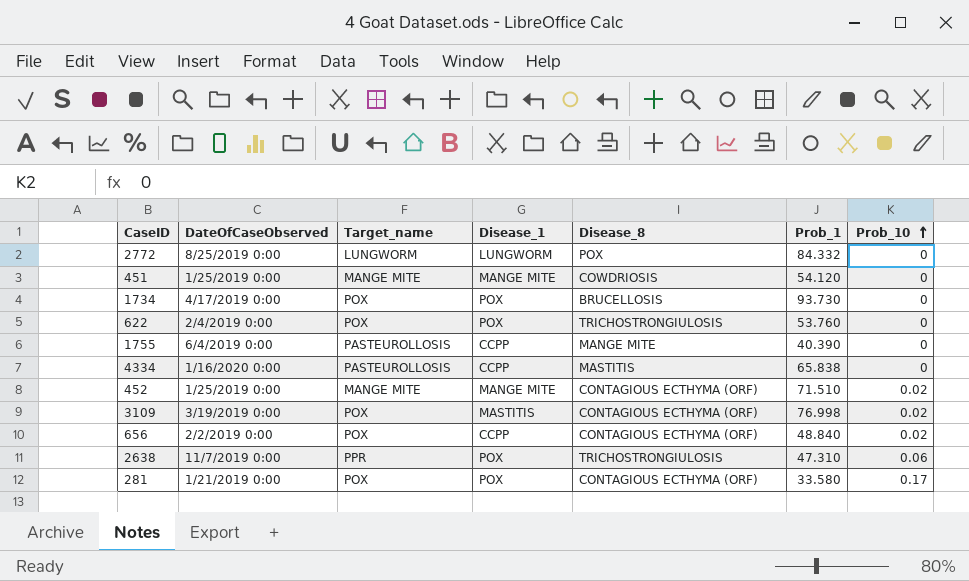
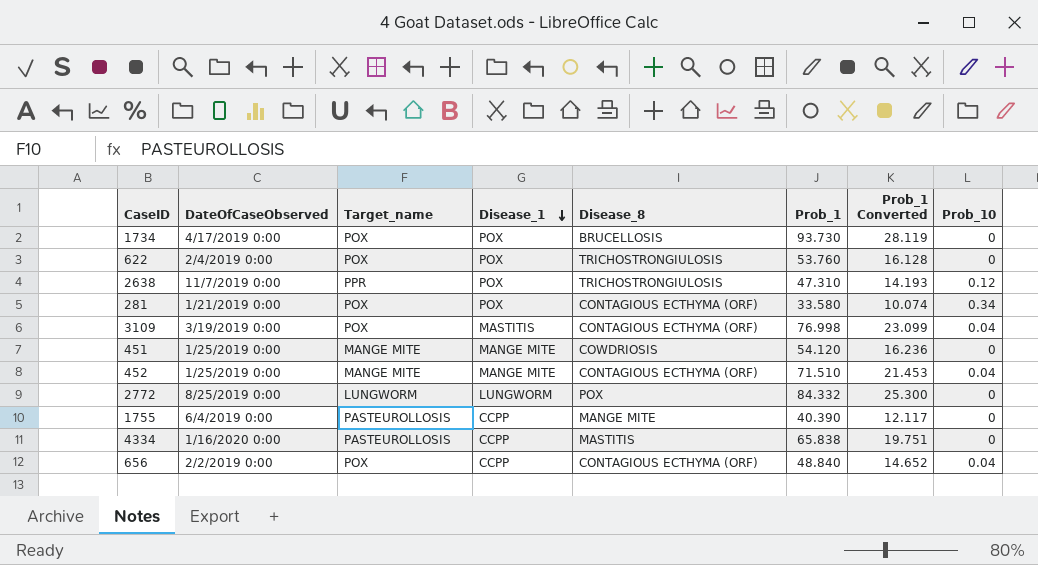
row order: Prob_10 ascending -> Disease_1 descending
column Prob_1 Converted | formula: none -> [Prob_1] * 0.3
2638 | Prob_10: 0.06 -> 0.12
281 | Prob_10: 0.17 -> 0.34
3109 | Prob_10: 0.02 -> 0.04
452 | Prob_10: 0.02 -> 0.04
656 | Prob_10: 0.02 -> 0.04

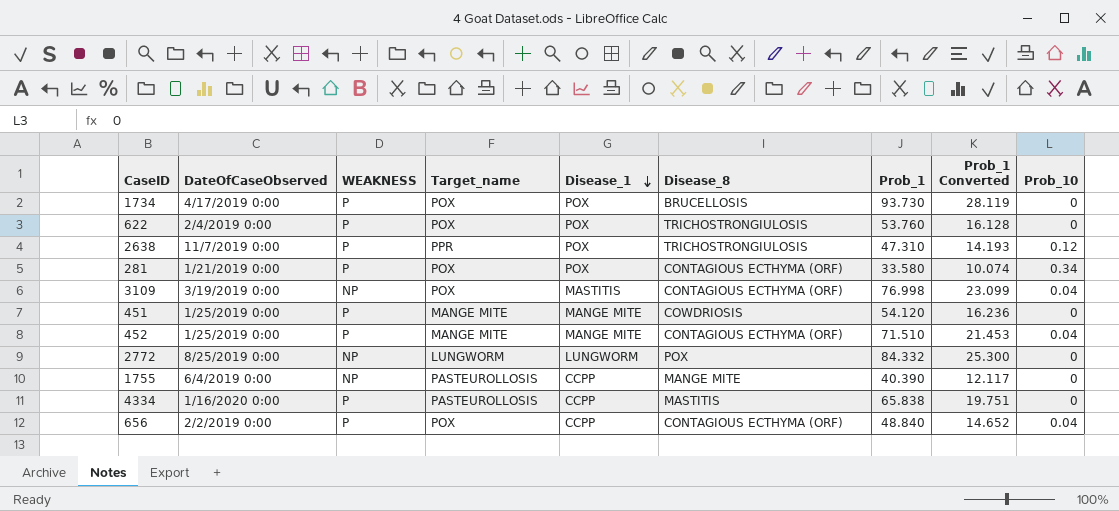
column WEAKNESS | position: none -> 3

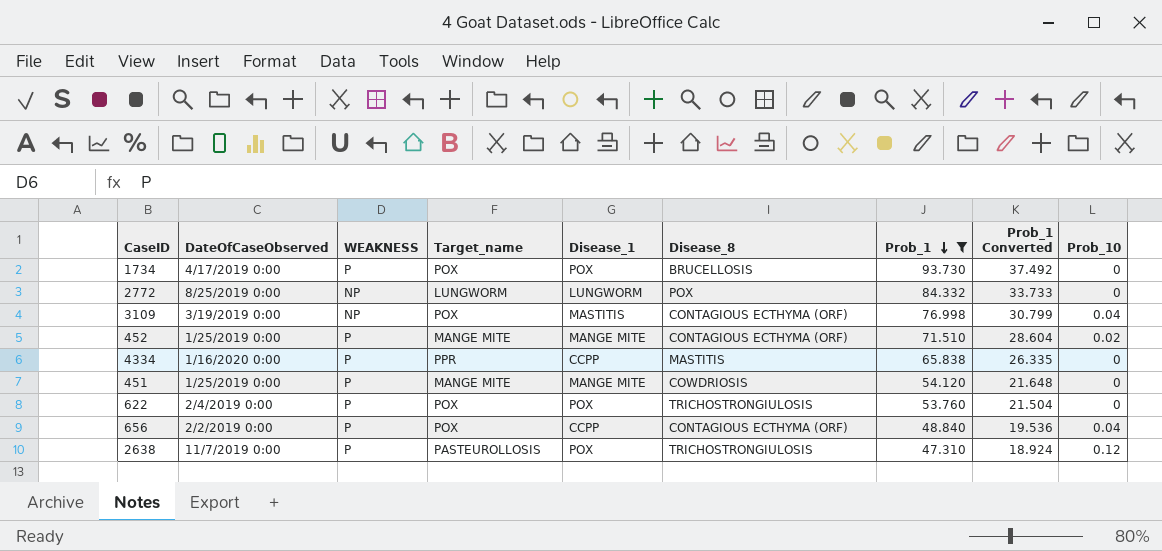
filter: none -> Prob_1 >= 47.310
row order: Disease_1 descending -> Prob_1 descending
column Prob_1 Converted | formula: [Prob_1] * 0.3 -> [Prob_1] * 0.4
452 | Prob_10: 0.04 -> 0.02
4334 | Target_name: PASTEUROLLOSIS -> PPR
2638 | Target_name: PPR -> PASTEUROLLOSIS

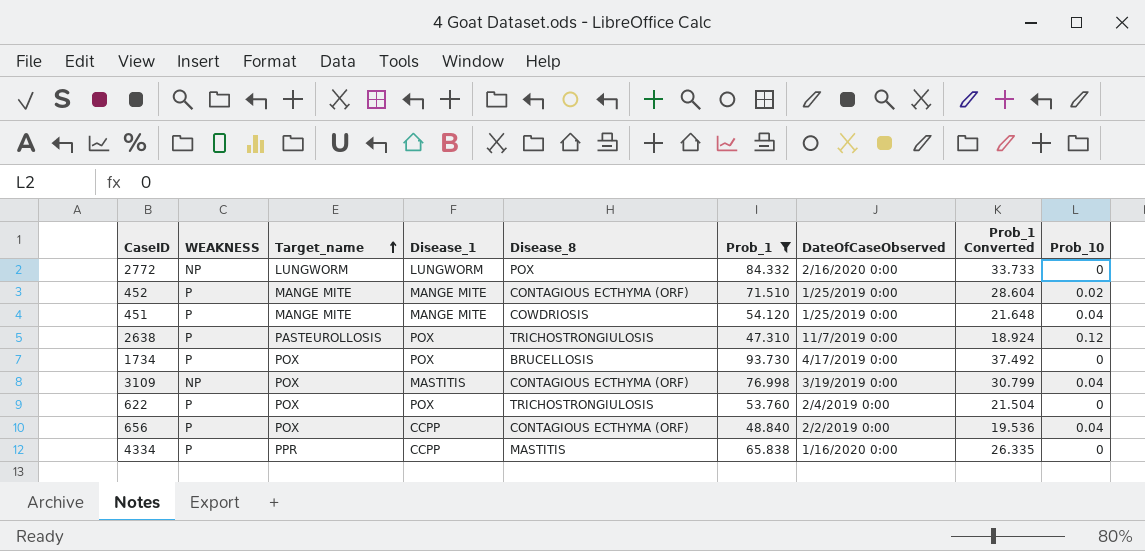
row order: Prob_1 descending -> Target_name ascending
column DateOfCaseObserved | position: 2 -> 7
2772 | DateOfCaseObserved: 8/25/2019 0:00 -> 2/16/2020 0:00
451 | Prob_10: 0 -> 0.04

